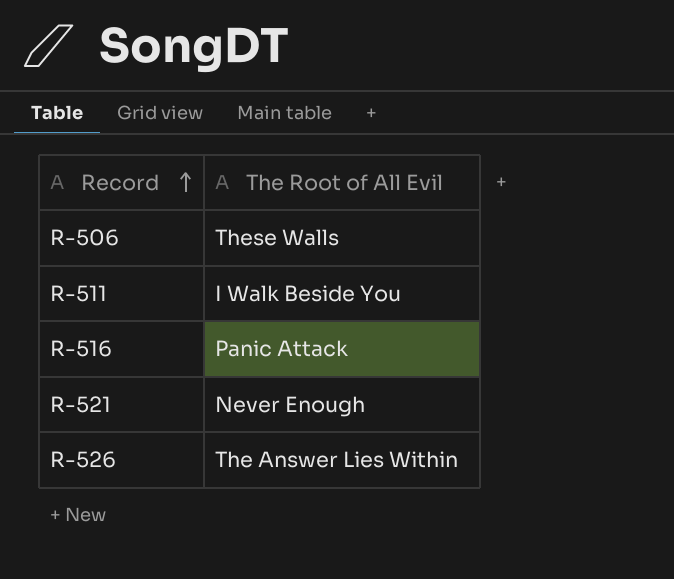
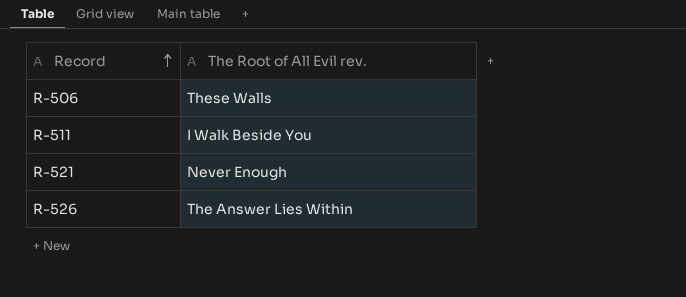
column name: The Root of All Evil -> The Root of All Evil rev.
row R-516: Panic Attack -> none

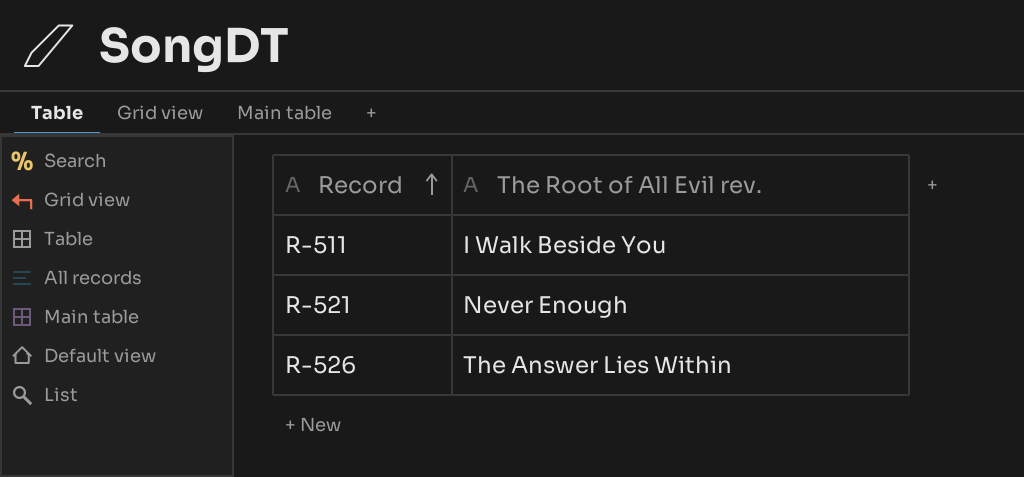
row R-506: These Walls -> none

